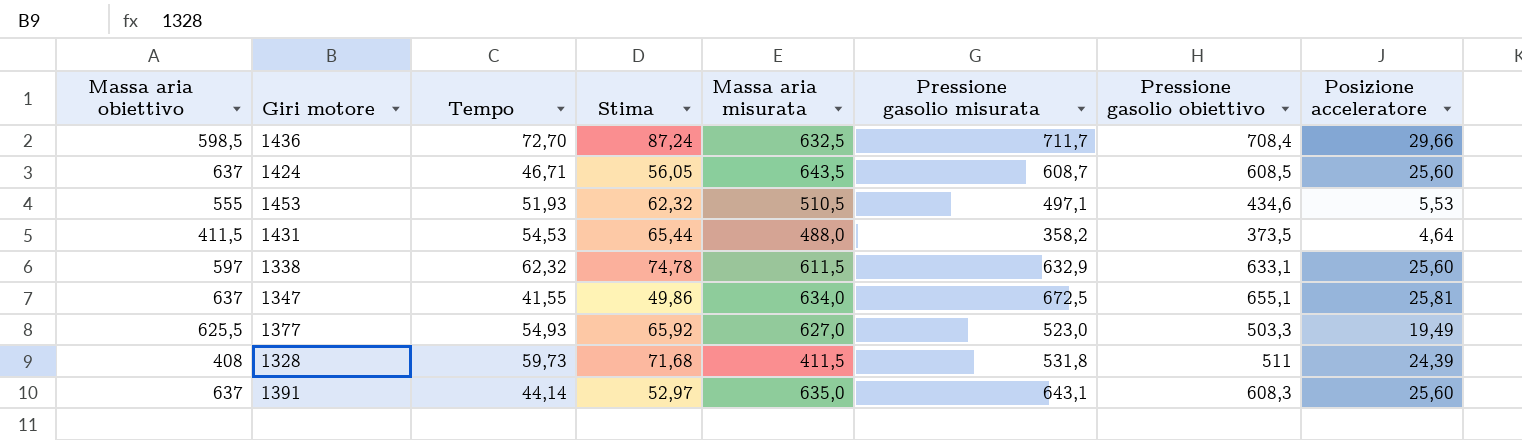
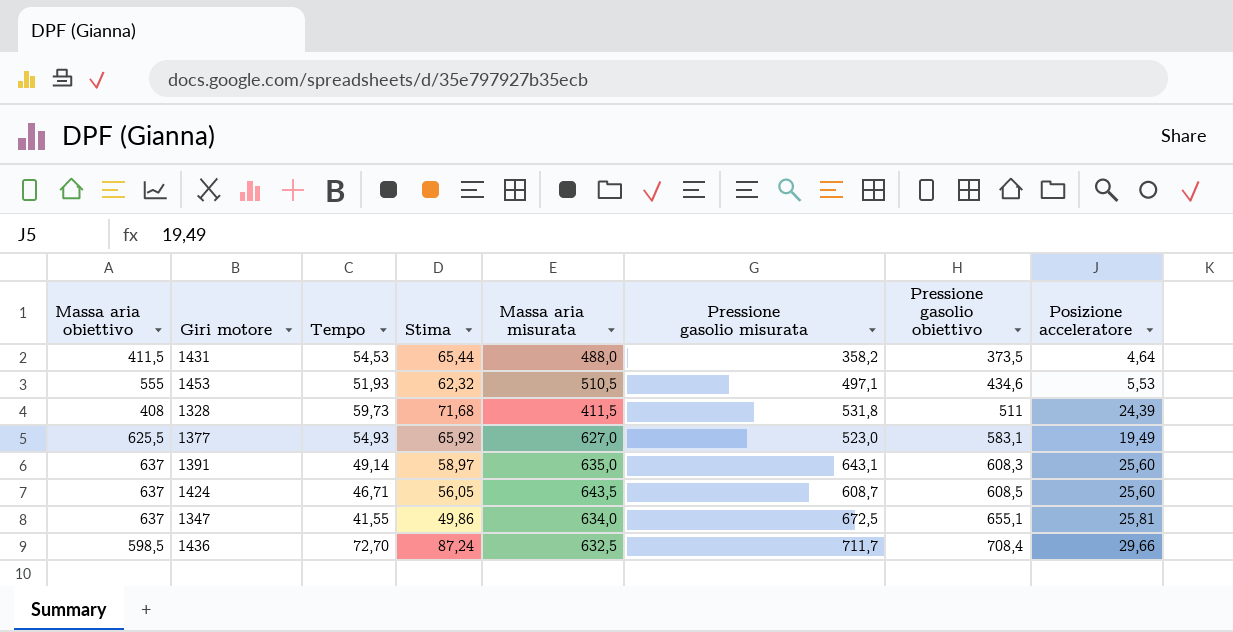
row order: none -> Pressione gasolio obiettivo ascending
row 1338: 597 | 62,32 | 74,78 | 611,5 | 632,9 | 633,1 | 25,60 -> none
1377 | Pressione gasolio obiettivo: 503,3 -> 583,1
1391 | Tempo: 44,14 -> 49,14
1391 | Stima: 52,97 -> 58,97

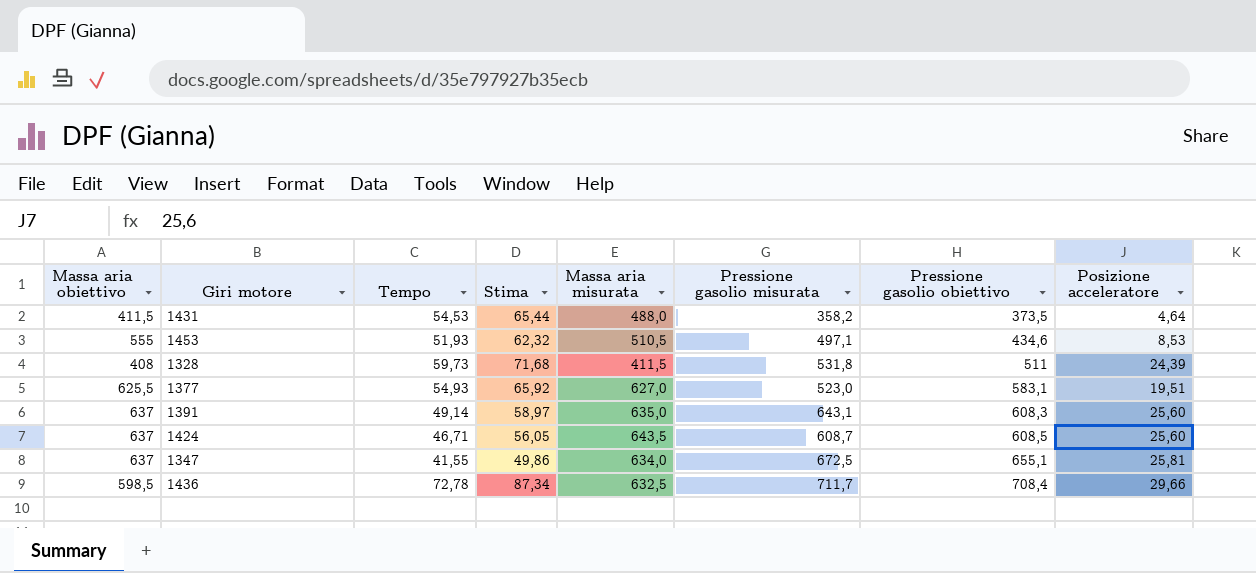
1453 | Posizione acceleratore: 5,53 -> 8,53
1377 | Posizione acceleratore: 19,49 -> 19,51
1436 | Tempo: 72,70 -> 72,78
1436 | Stima: 87,24 -> 87,34

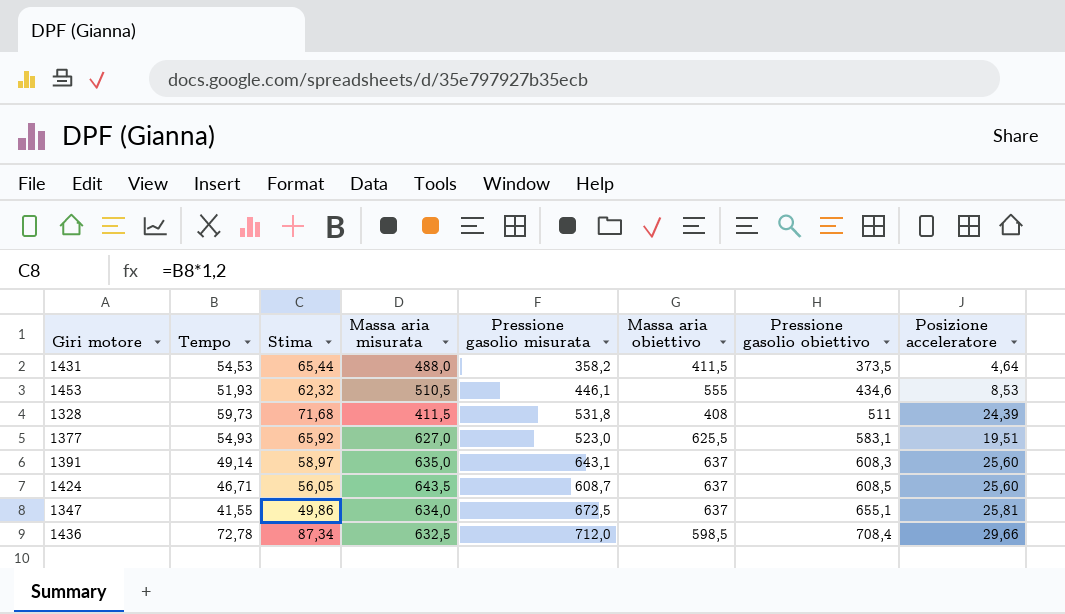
column Massa aria obiettivo | position: 1 -> 6
1453 | Pressione gasolio misurata: 497,1 -> 446,1
1436 | Pressione gasolio misurata: 711,7 -> 712,0

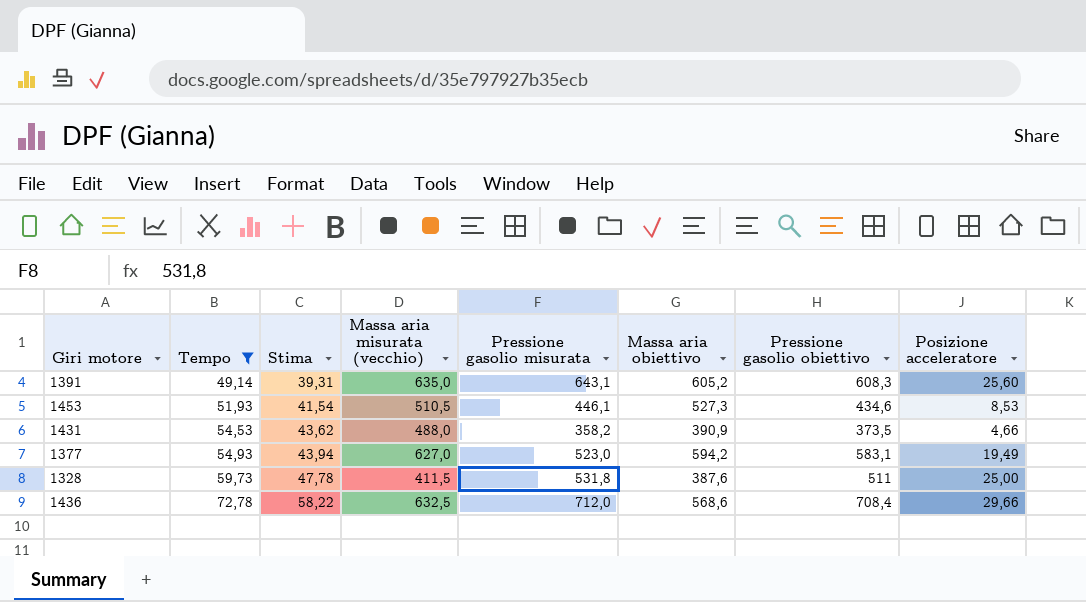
filter: none -> Tempo >= 49,14
row order: Pressione gasolio obiettivo ascending -> Tempo ascending
column Stima | formula: [Tempo] * 1,2 -> [Tempo] * 0,8
column name: Massa aria misurata -> Massa aria misurata (vecchio)
1391 | Massa aria obiettivo: 637 -> 605,2
1453 | Massa aria obiettivo: 555 -> 527,3
1431 | Massa aria obiettivo: 411,5 -> 390,9
1431 | Posizione acceleratore: 4,64 -> 4,66
1377 | Massa aria obiettivo: 625,5 -> 594,2
1377 | Posizione acceleratore: 19,51 -> 19,49
1328 | Massa aria obiettivo: 408 -> 387,6
1328 | Posizione acceleratore: 24,39 -> 25,00
1436 | Massa aria obiettivo: 598,5 -> 568,6

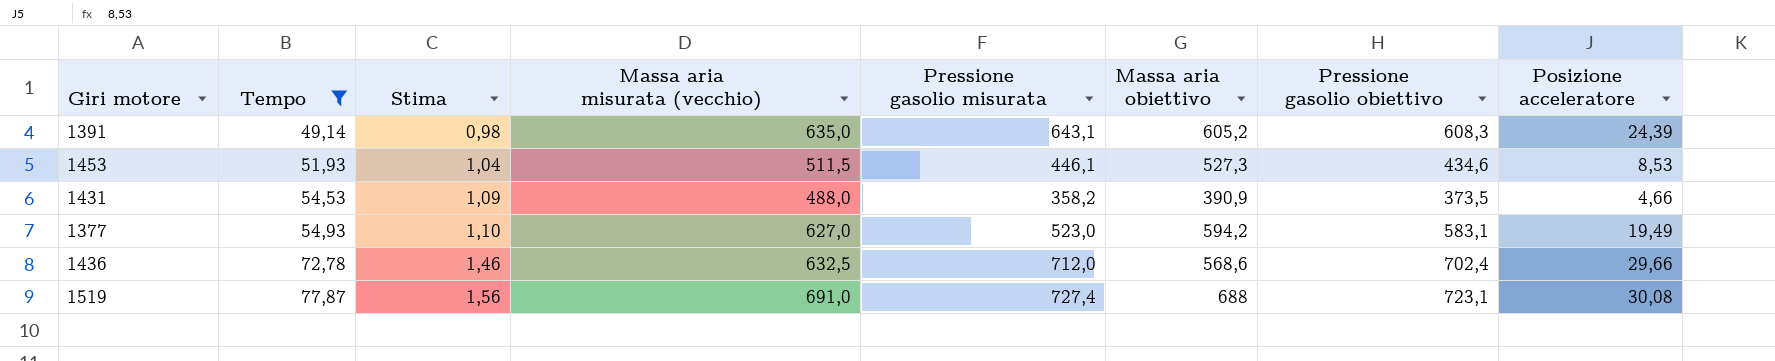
column Stima | formula: [Tempo] * 0,8 -> [Tempo] * 0,02
row 1328: 59,73 | 47,78 | 411,5 | 531,8 | 387,6 | 511 | 25,00 -> none
1391 | Posizione acceleratore: 25,60 -> 24,39
1453 | Massa aria misurata (vecchio): 510,5 -> 511,5
1436 | Pressione gasolio obiettivo: 708,4 -> 702,4
row 1519: none -> 77,87 | 1,56 | 691,0 | 727,4 | 688 | 723,1 | 30,08

